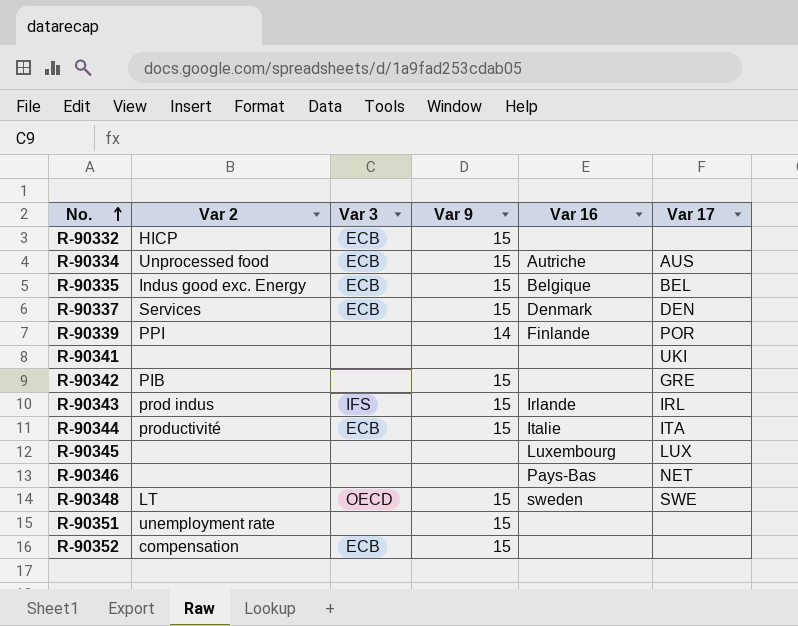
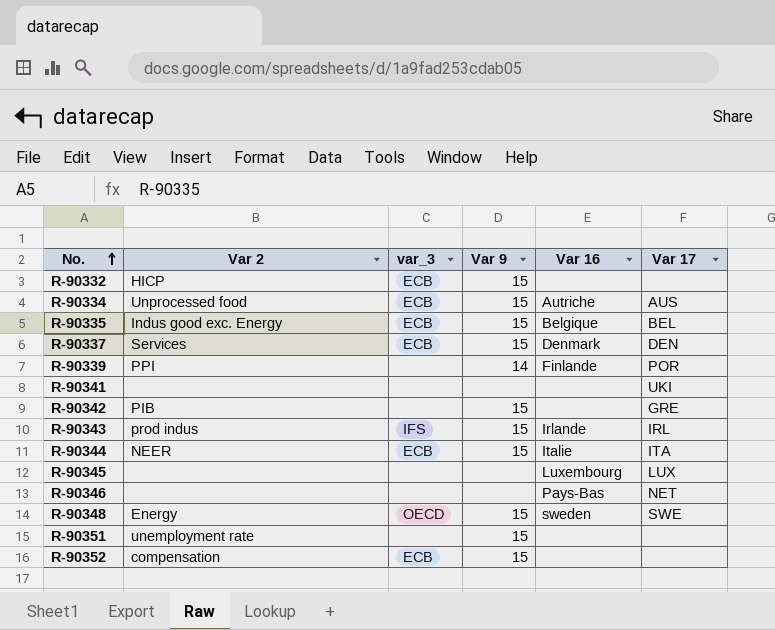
column name: Var 3 -> var_3
R-90344 | Var 2: productivité -> NEER
R-90348 | Var 2: LT -> Energy

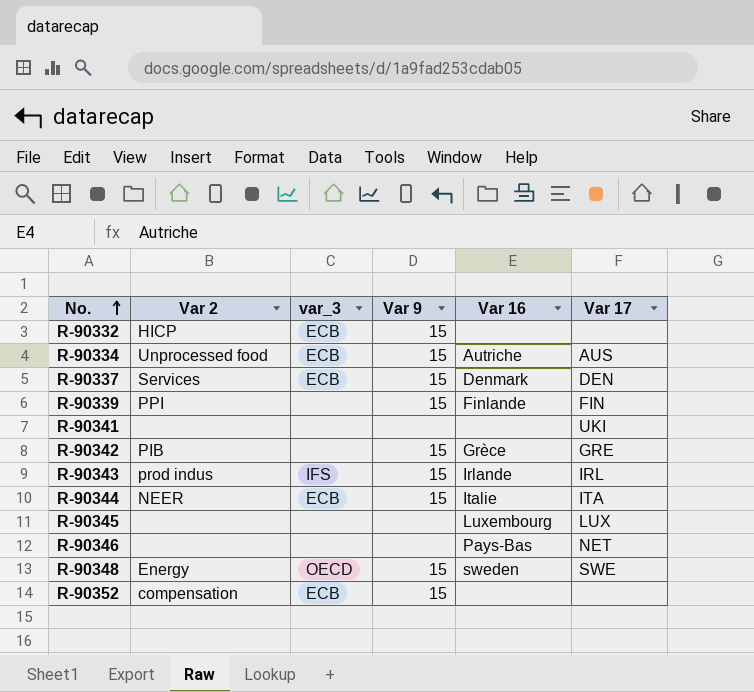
row R-90335: Indus good exc. Energy | ECB | 15 | Belgique | BEL -> none
row R-90351: unemployment rate | none | 15 | none | none -> none
R-90339 | Var 9: 14 -> 15
R-90339 | Var 17: POR -> FIN
R-90342 | Var 16: none -> Grèce

